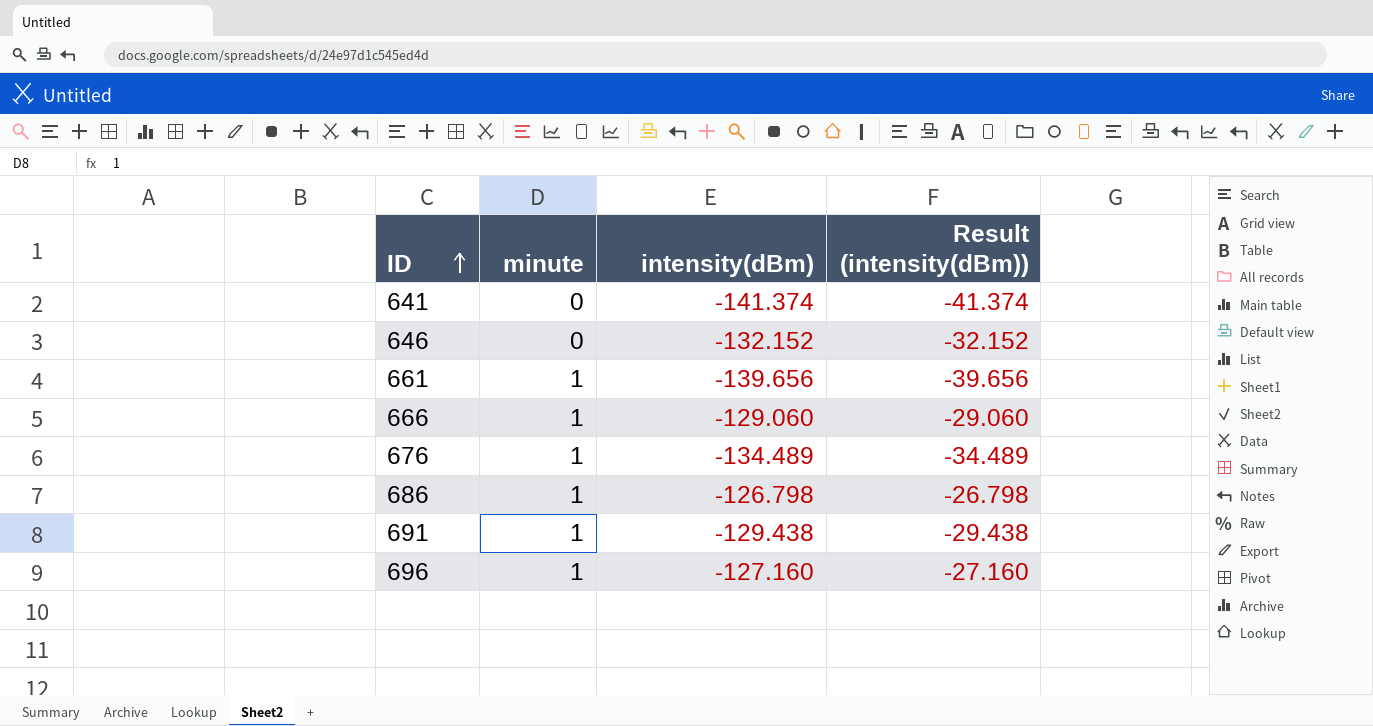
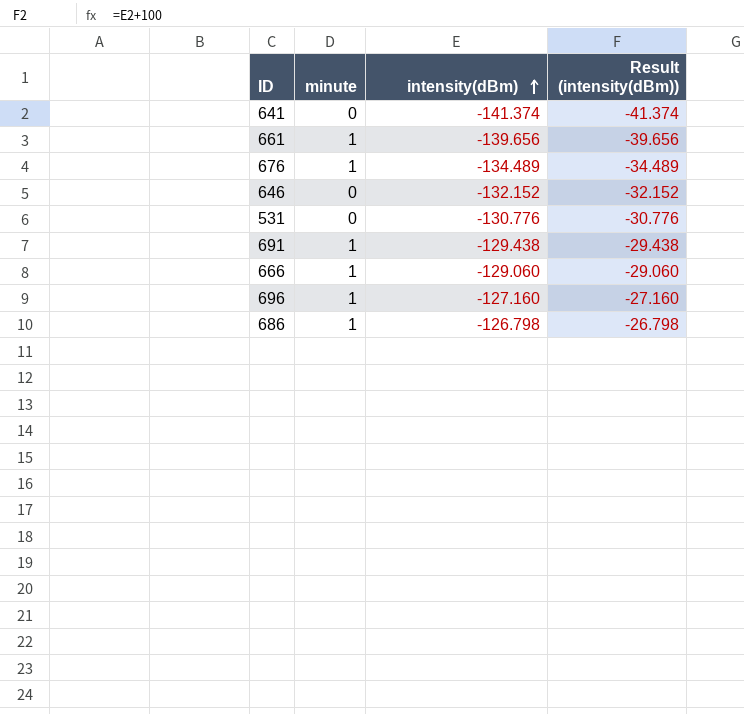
row order: ID ascending -> intensity(dBm) ascending
row 531: none -> 0 | -130.776 | -30.776

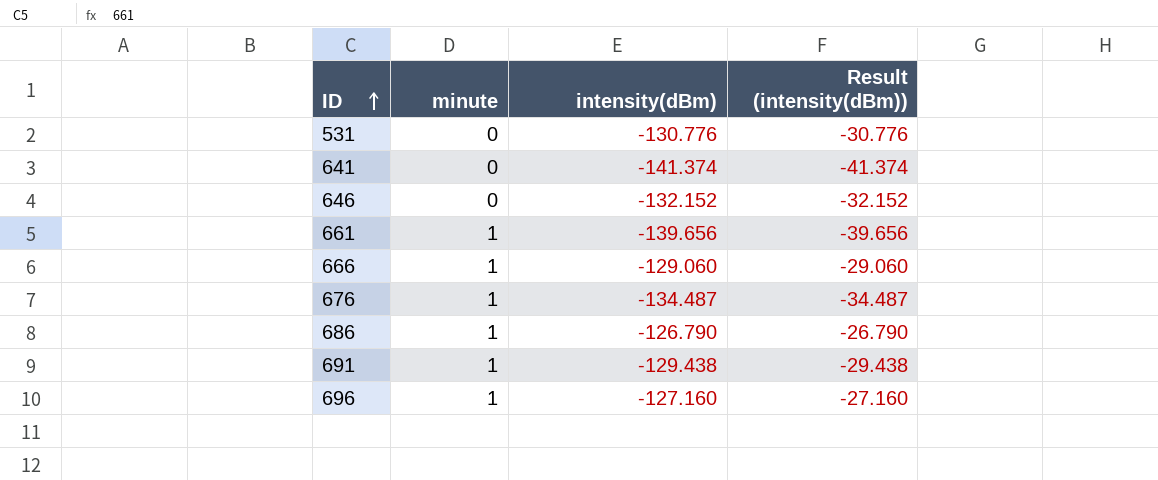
row order: intensity(dBm) ascending -> ID ascending
676 | intensity(dBm): -134.489 -> -134.487
676 | Result (intensity(dBm)): -34.489 -> -34.487
686 | intensity(dBm): -126.798 -> -126.790
686 | Result (intensity(dBm)): -26.798 -> -26.790

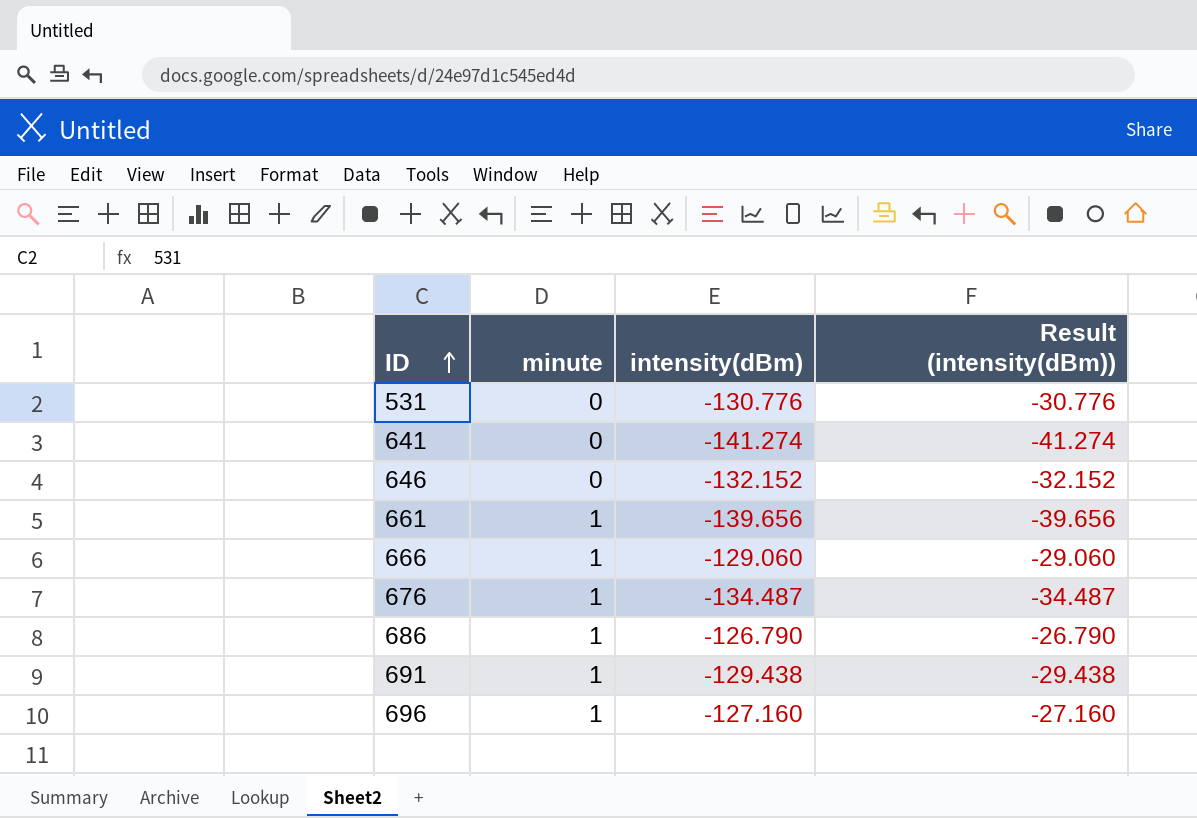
641 | intensity(dBm): -141.374 -> -141.274
641 | Result (intensity(dBm)): -41.374 -> -41.274

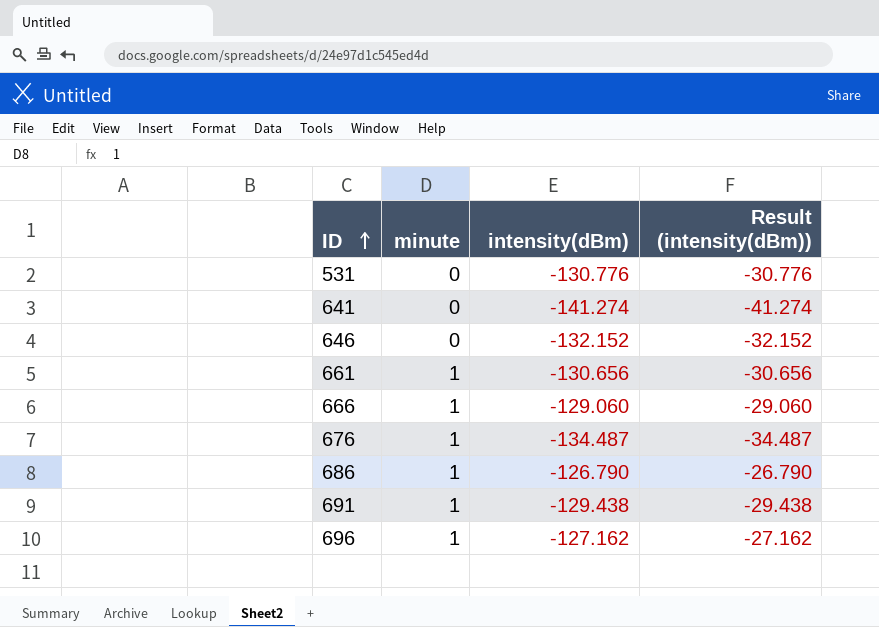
661 | intensity(dBm): -139.656 -> -130.656
661 | Result (intensity(dBm)): -39.656 -> -30.656
696 | intensity(dBm): -127.160 -> -127.162
696 | Result (intensity(dBm)): -27.160 -> -27.162

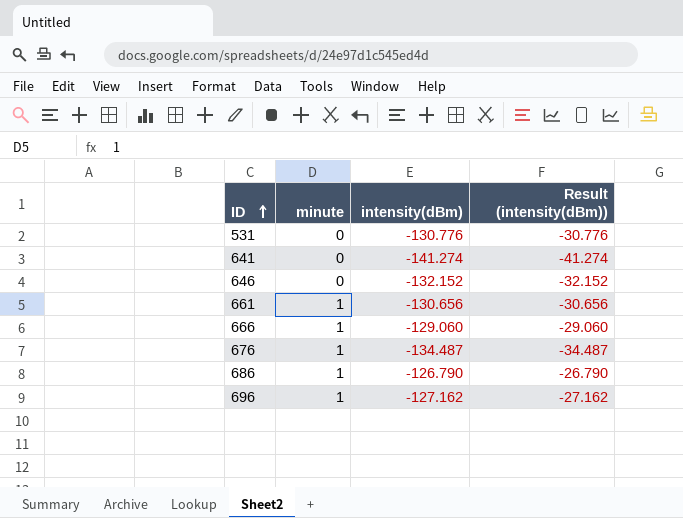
row 691: 1 | -129.438 | -29.438 -> none

